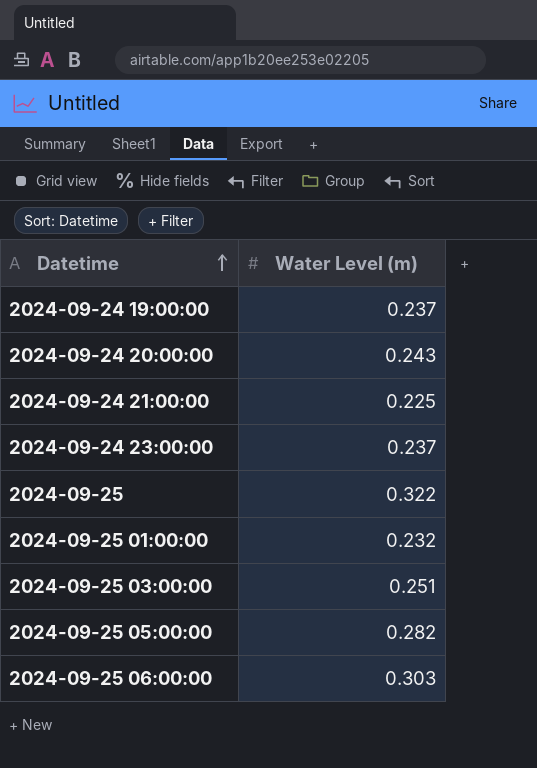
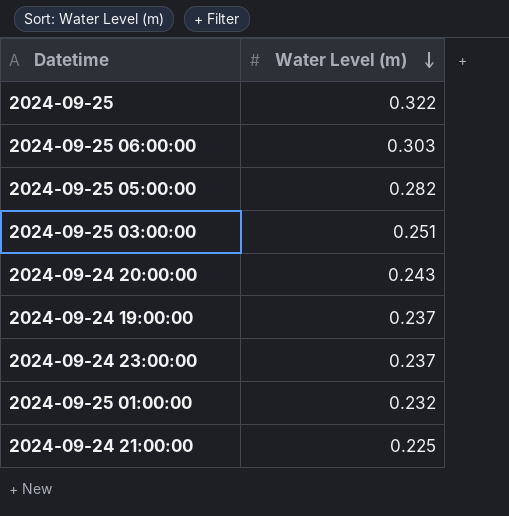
row order: Datetime ascending -> Water Level (m) descending

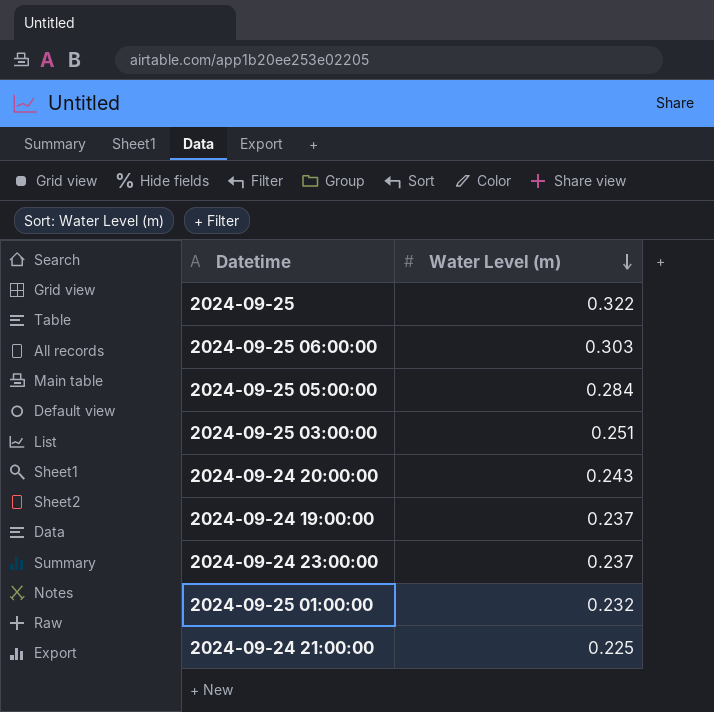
2024-09-25 05:00:00 | Water Level (m): 0.282 -> 0.284

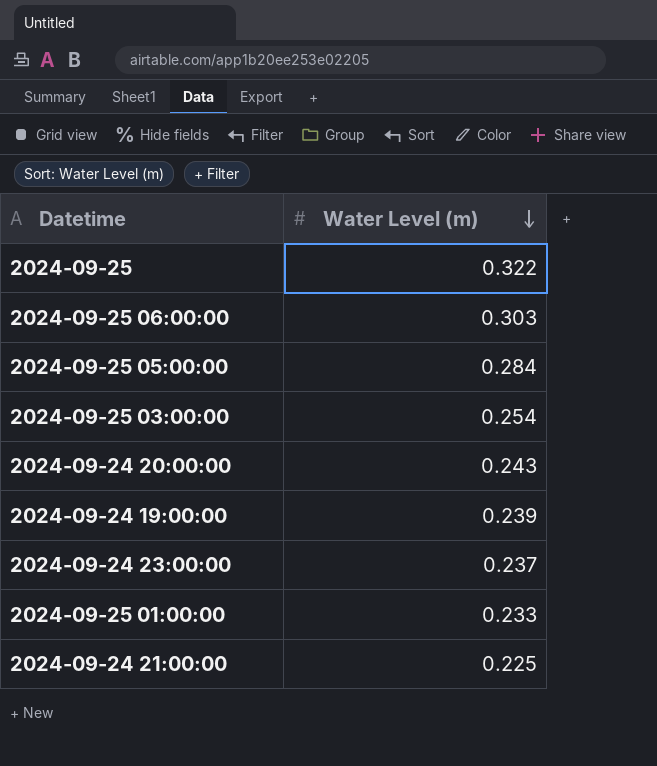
2024-09-25 03:00:00 | Water Level (m): 0.251 -> 0.254
2024-09-24 19:00:00 | Water Level (m): 0.237 -> 0.239
2024-09-25 01:00:00 | Water Level (m): 0.232 -> 0.233

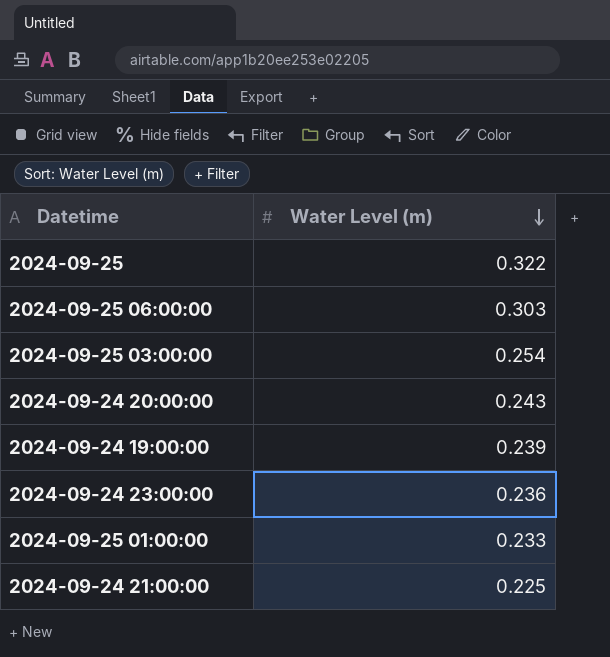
row 2024-09-25 05:00:00: 0.284 -> none
2024-09-24 23:00:00 | Water Level (m): 0.237 -> 0.236

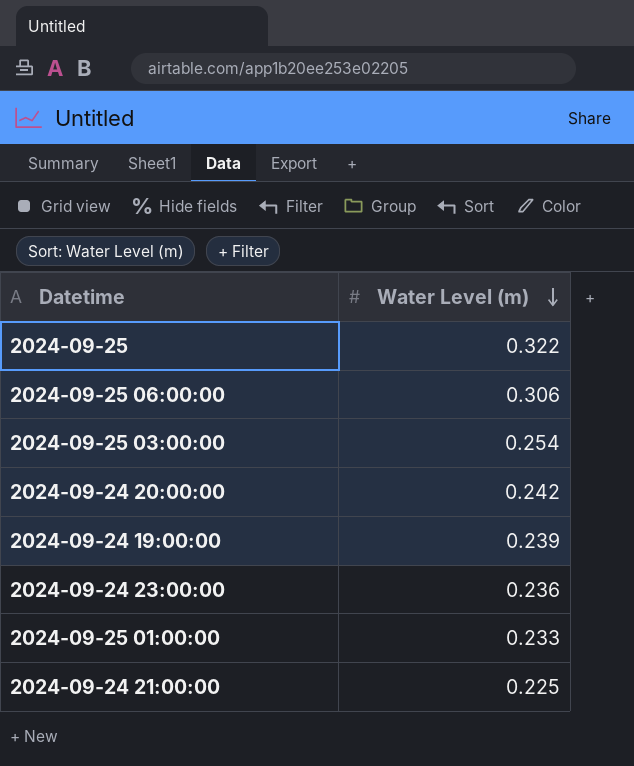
2024-09-25 06:00:00 | Water Level (m): 0.303 -> 0.306
2024-09-24 20:00:00 | Water Level (m): 0.243 -> 0.242

